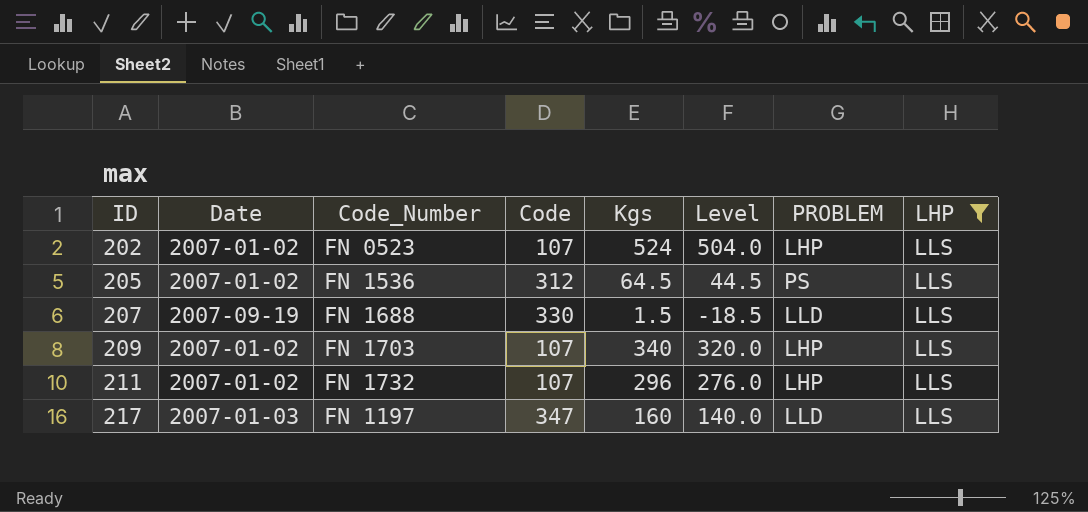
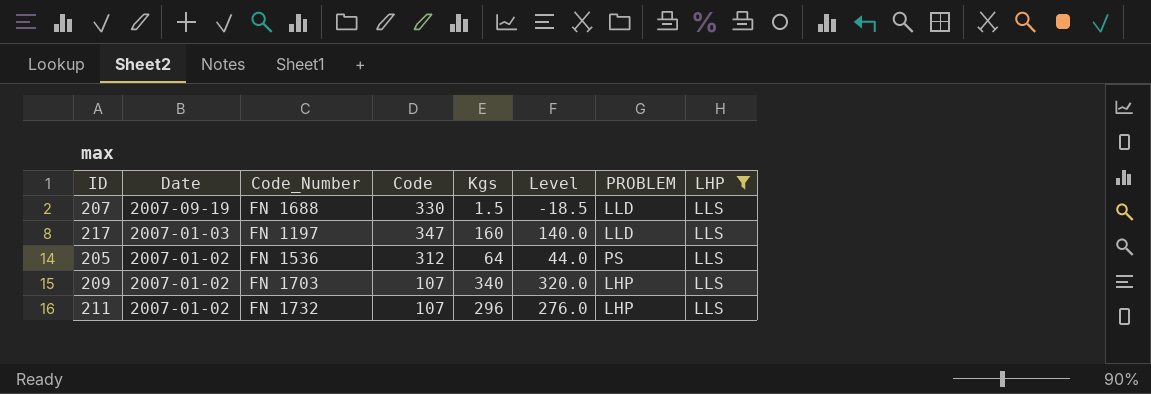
row order: ID ascending -> Date descending
row 202: 2007-01-02 | FN 0523 | 107 | 524 | 504.0 | LHP | LLS -> none
205 | Kgs: 64.5 -> 64
205 | Level: 44.5 -> 44.0

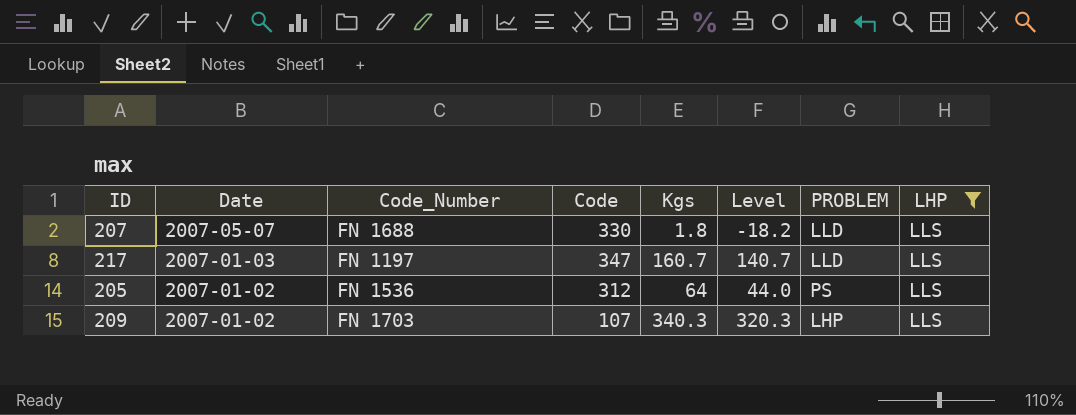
row 211: 2007-01-02 | FN 1732 | 107 | 296 | 276.0 | LHP | LLS -> none
207 | Date: 2007-09-19 -> 2007-05-07
207 | Kgs: 1.5 -> 1.8
207 | Level: -18.5 -> -18.2
217 | Kgs: 160 -> 160.7
217 | Level: 140.0 -> 140.7
209 | Kgs: 340 -> 340.3
209 | Level: 320.0 -> 320.3

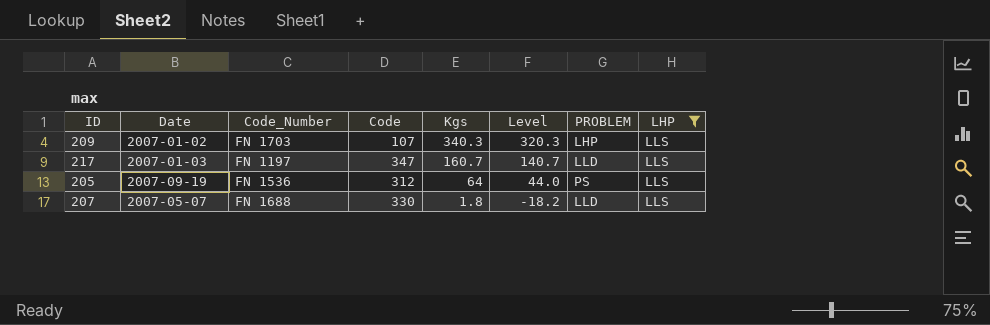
row order: Date descending -> Kgs descending
205 | Date: 2007-01-02 -> 2007-09-19

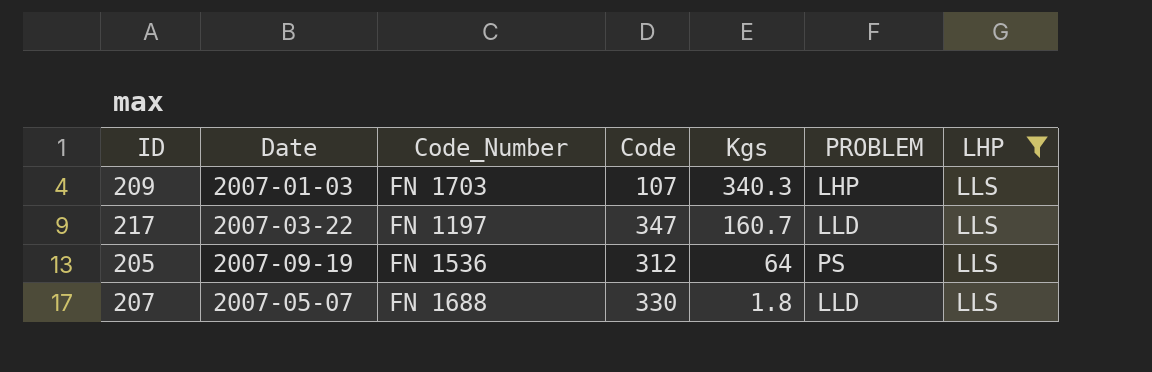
column Level | formula: [Kgs] - 20 -> none
209 | Date: 2007-01-02 -> 2007-01-03
217 | Date: 2007-01-03 -> 2007-03-22

